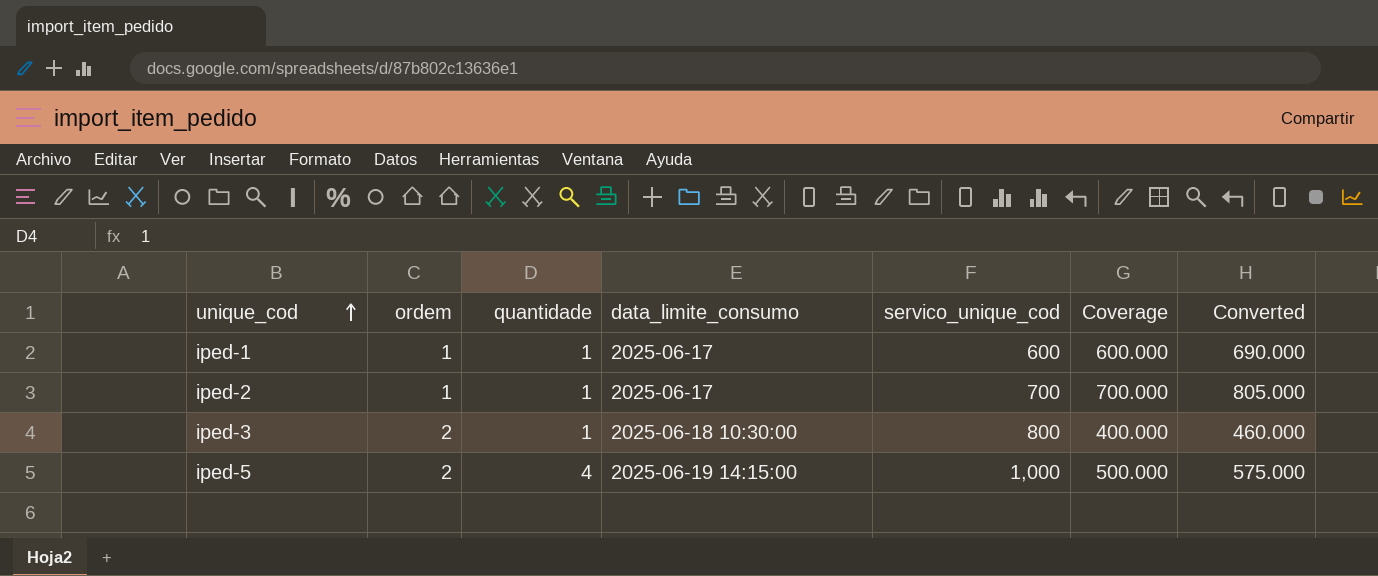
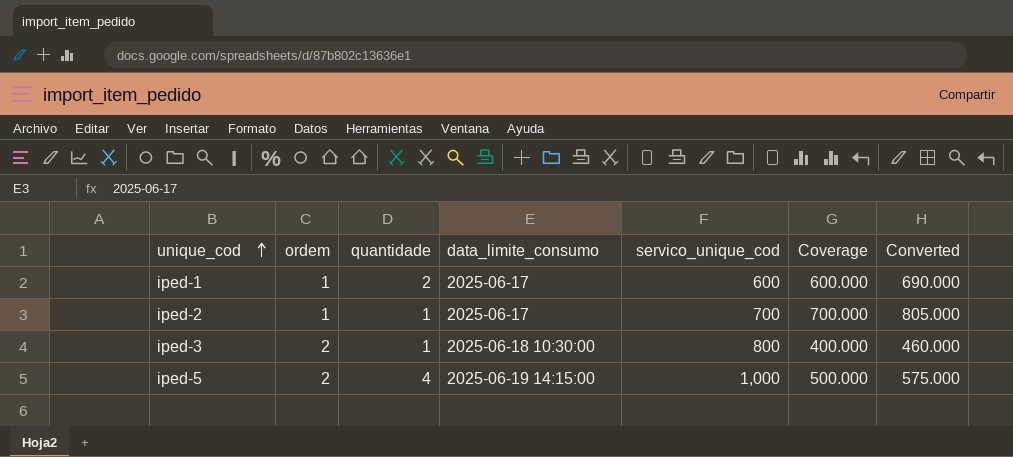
iped-1 | quantidade: 1 -> 2

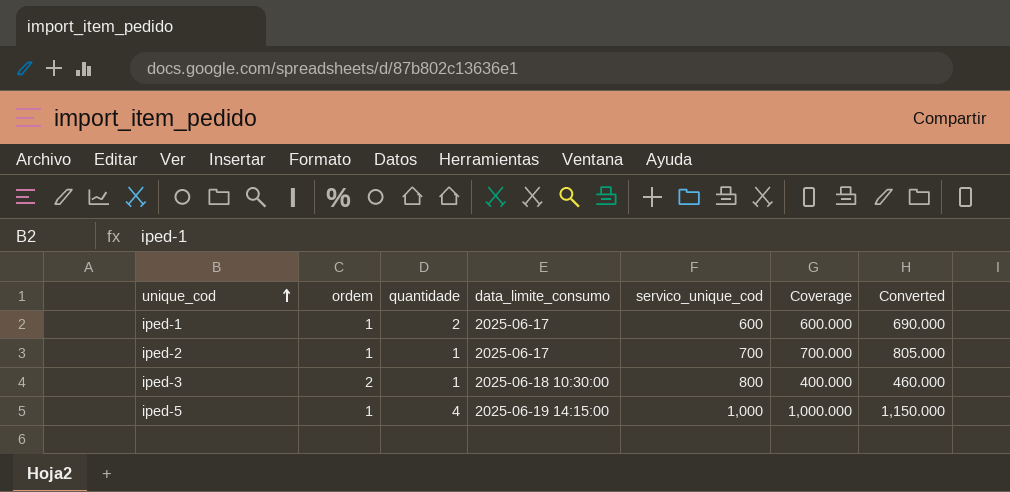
iped-5 | ordem: 2 -> 1
iped-5 | Coverage: 500.000 -> 1,000.000
iped-5 | Converted: 575.000 -> 1,150.000

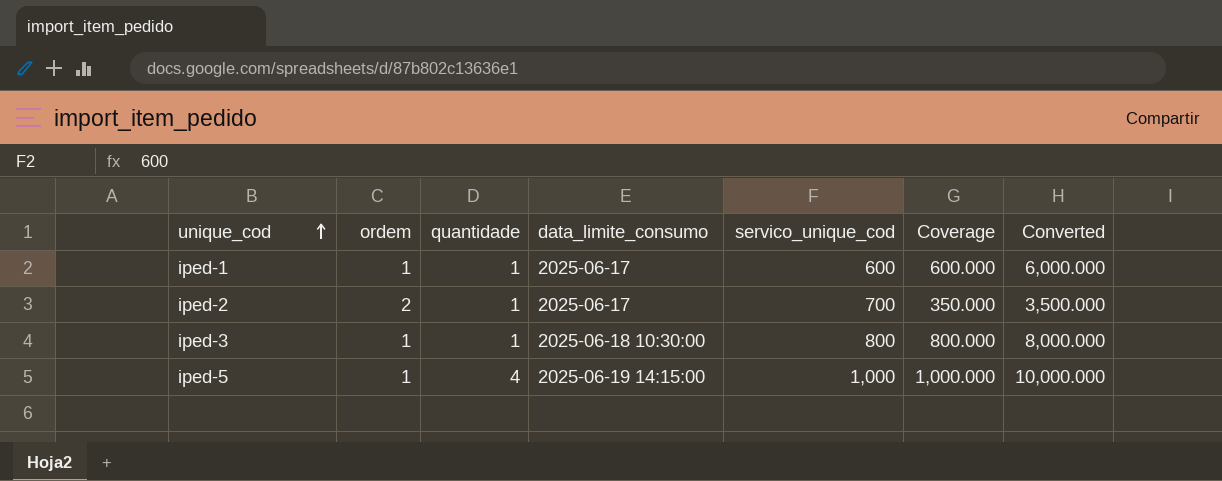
column Converted | formula: [Coverage] * 1.15 -> [Coverage] * 10
iped-1 | quantidade: 2 -> 1
iped-2 | ordem: 1 -> 2
iped-2 | Coverage: 700.000 -> 350.000
iped-3 | ordem: 2 -> 1
iped-3 | Coverage: 400.000 -> 800.000

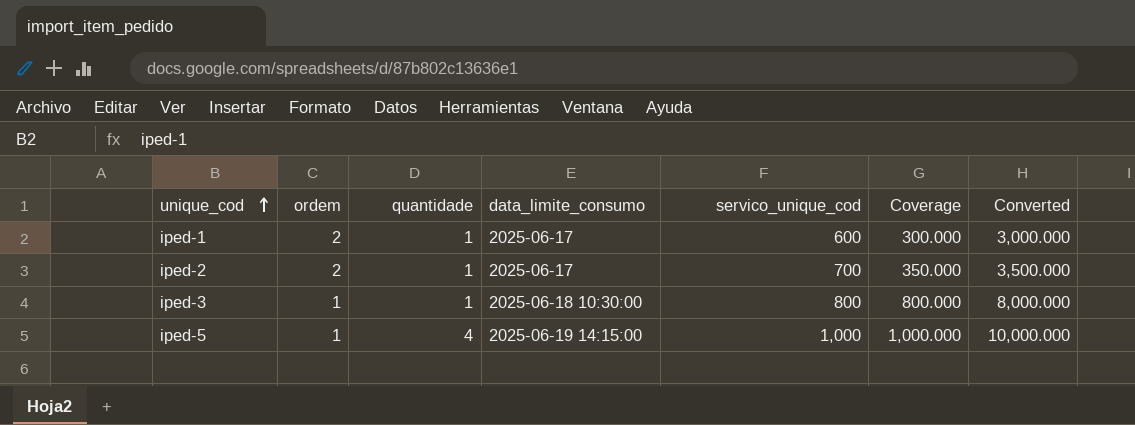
iped-1 | ordem: 1 -> 2
iped-1 | Coverage: 600.000 -> 300.000
iped-1 | Converted: 6,000.000 -> 3,000.000

